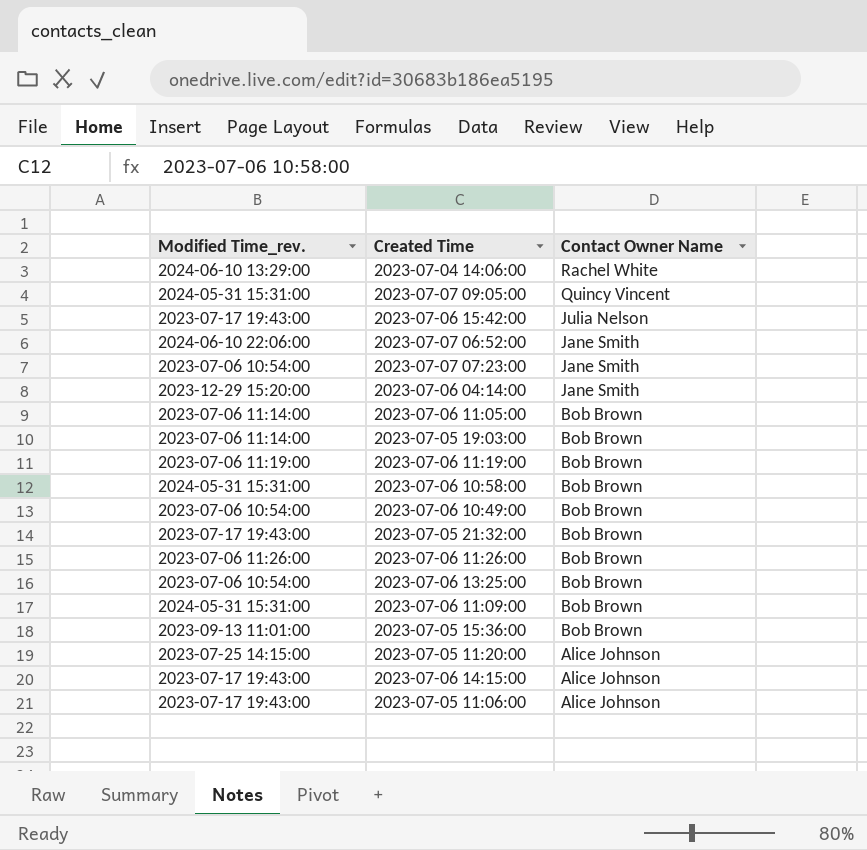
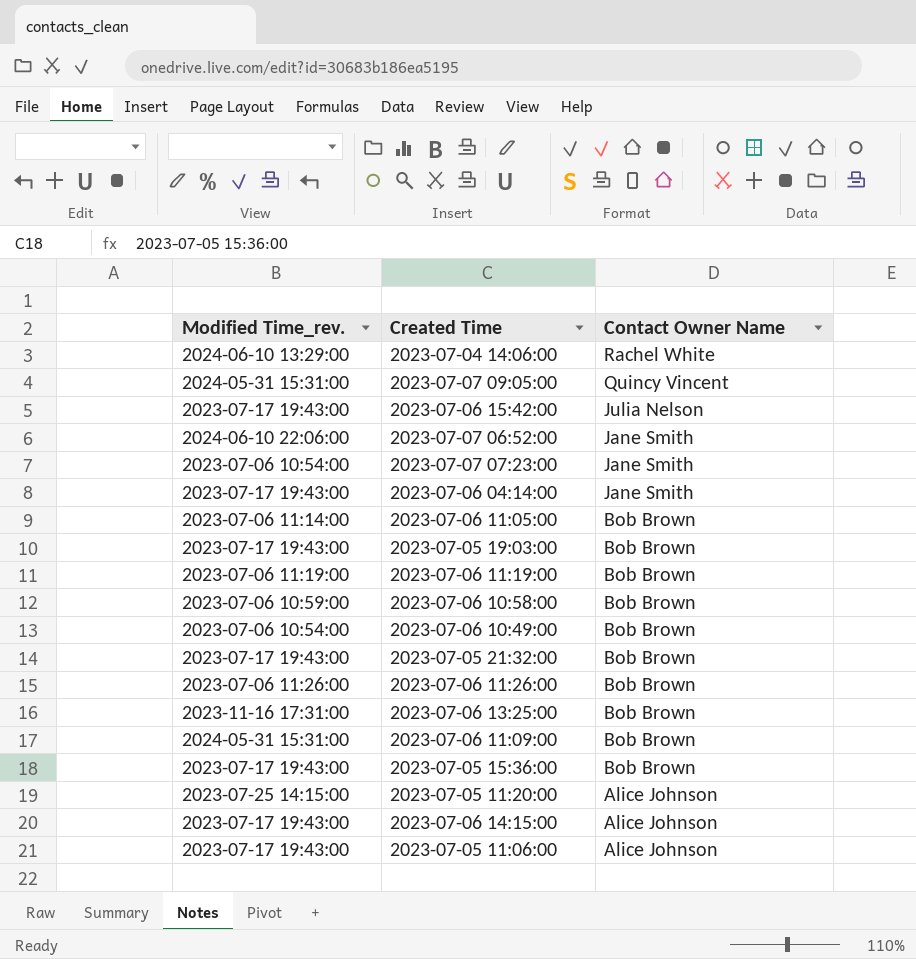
2023-07-06 04:14:00 | Modified Time_rev.: 2023-12-29 15:20:00 -> 2023-07-17 19:43:00
2023-07-05 19:03:00 | Modified Time_rev.: 2023-07-06 11:14:00 -> 2023-07-17 19:43:00
2023-07-06 10:58:00 | Modified Time_rev.: 2024-05-31 15:31:00 -> 2023-07-06 10:59:00
2023-07-06 13:25:00 | Modified Time_rev.: 2023-07-06 10:54:00 -> 2023-11-16 17:31:00
2023-07-05 15:36:00 | Modified Time_rev.: 2023-09-13 11:01:00 -> 2023-07-17 19:43:00

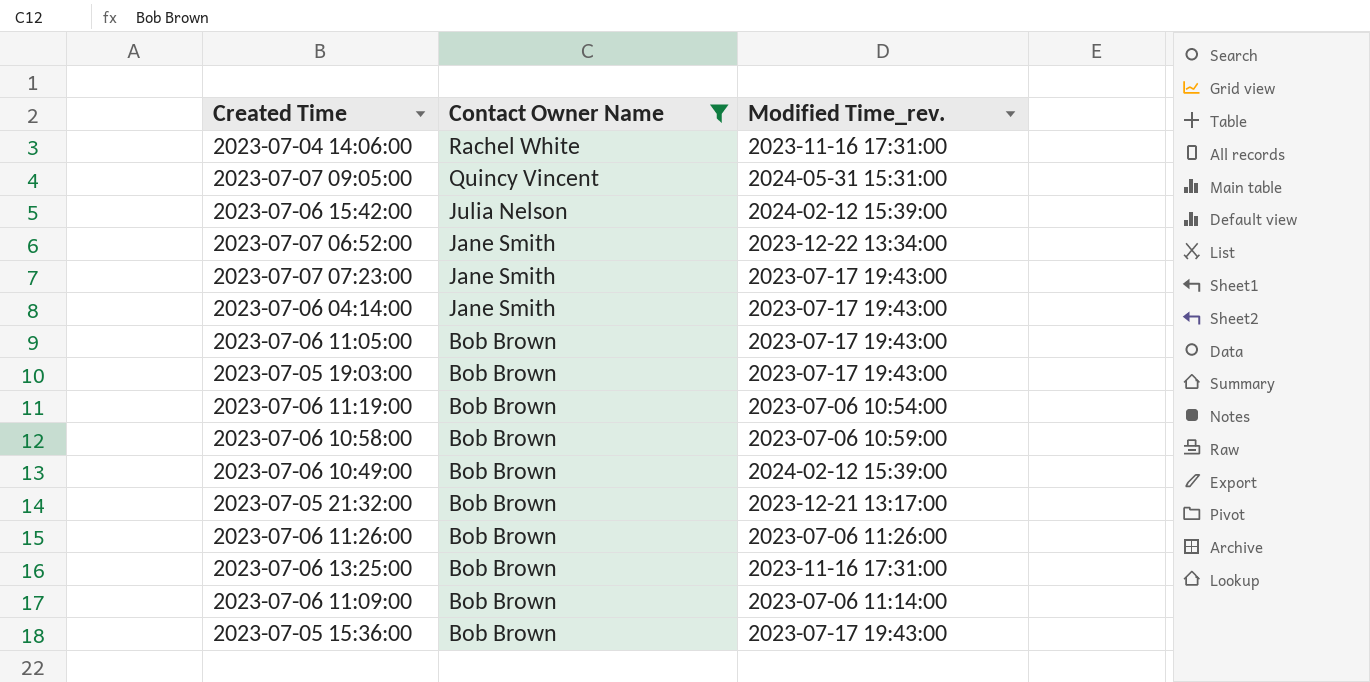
filter: none -> Contact Owner Name != Alice Johnson
column Modified Time_rev. | position: 1 -> 3
2023-07-04 14:06:00 | Modified Time_rev.: 2024-06-10 13:29:00 -> 2023-11-16 17:31:00
2023-07-06 15:42:00 | Modified Time_rev.: 2023-07-17 19:43:00 -> 2024-02-12 15:39:00
2023-07-07 06:52:00 | Modified Time_rev.: 2024-06-10 22:06:00 -> 2023-12-22 13:34:00
2023-07-07 07:23:00 | Modified Time_rev.: 2023-07-06 10:54:00 -> 2023-07-17 19:43:00
2023-07-06 11:05:00 | Modified Time_rev.: 2023-07-06 11:14:00 -> 2023-07-17 19:43:00
2023-07-06 11:19:00 | Modified Time_rev.: 2023-07-06 11:19:00 -> 2023-07-06 10:54:00
2023-07-06 10:49:00 | Modified Time_rev.: 2023-07-06 10:54:00 -> 2024-02-12 15:39:00
2023-07-05 21:32:00 | Modified Time_rev.: 2023-07-17 19:43:00 -> 2023-12-21 13:17:00
2023-07-06 11:09:00 | Modified Time_rev.: 2024-05-31 15:31:00 -> 2023-07-06 11:14:00

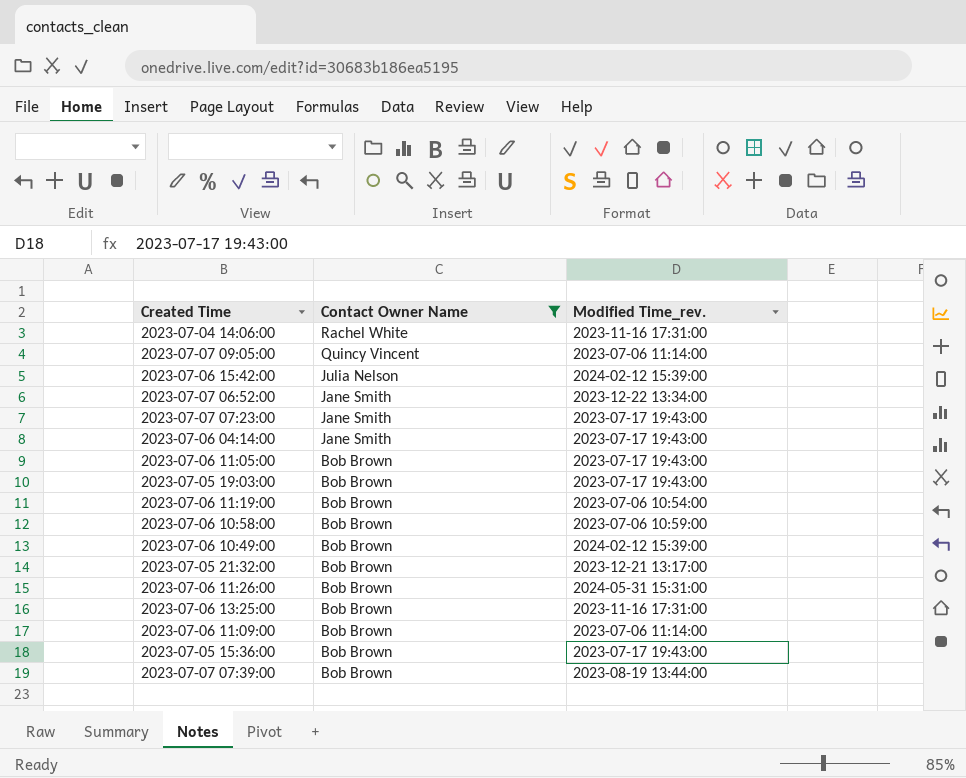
2023-07-07 09:05:00 | Modified Time_rev.: 2024-05-31 15:31:00 -> 2023-07-06 11:14:00
2023-07-06 11:26:00 | Modified Time_rev.: 2023-07-06 11:26:00 -> 2024-05-31 15:31:00
row 2023-07-07 07:39:00: none -> Bob Brown | 2023-08-19 13:44:00

